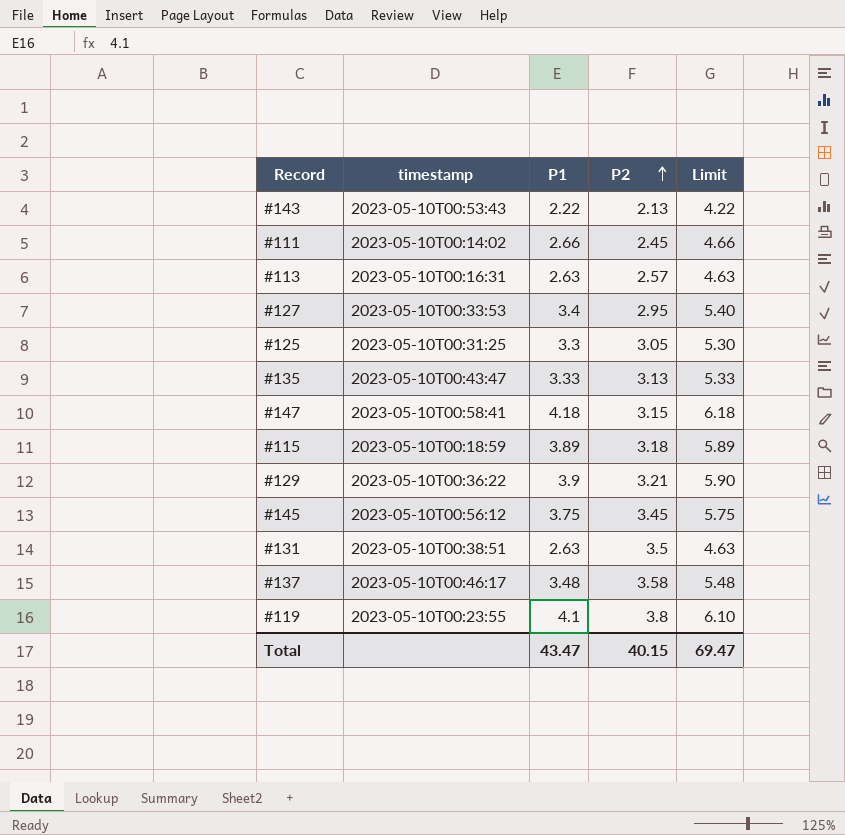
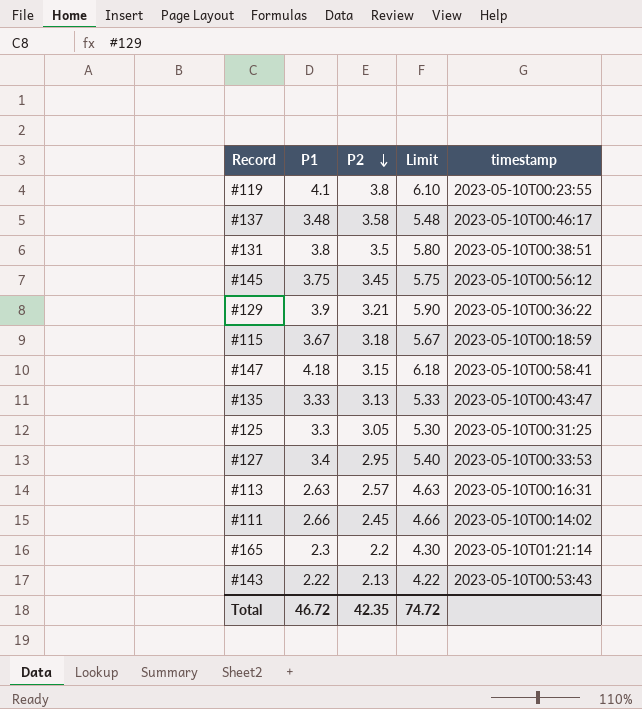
row order: P2 ascending -> P2 descending
column timestamp | position: 2 -> 5
#131 | P1: 2.63 -> 3.8
#131 | Limit: 4.63 -> 5.80
#115 | P1: 3.89 -> 3.67
#115 | Limit: 5.89 -> 5.67
row #165: none -> 2.3 | 2.2 | 4.30 | 2023-05-10T01:21:14
Total | P1: 43.47 -> 46.72
Total | P2: 40.15 -> 42.35
Total | Limit: 69.47 -> 74.72

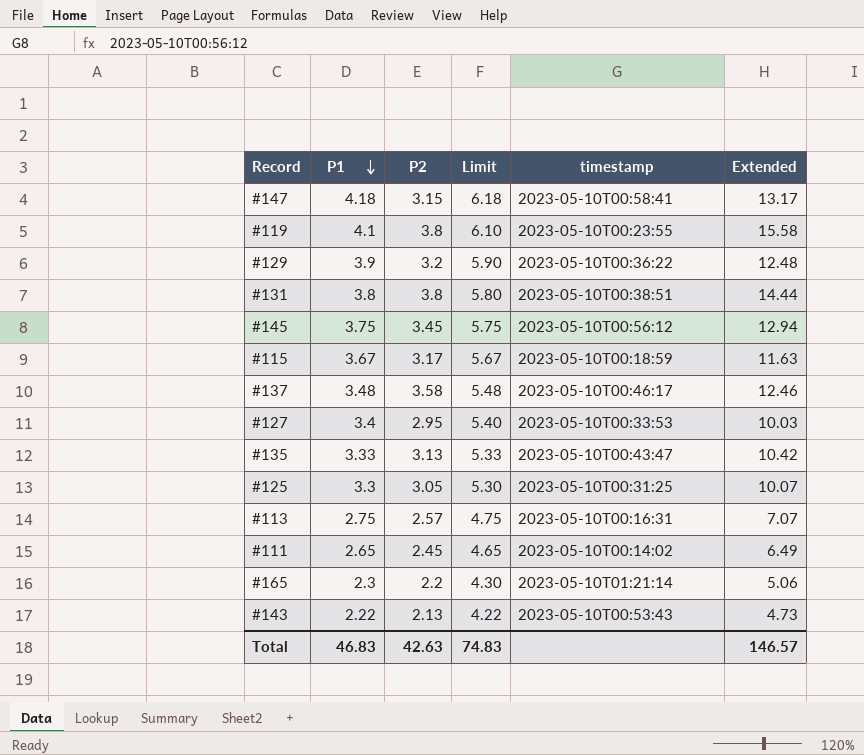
row order: P2 descending -> P1 descending
column Extended | formula: none -> [P1] * [P2]
#129 | P2: 3.21 -> 3.2
#131 | P2: 3.5 -> 3.8
#115 | P2: 3.18 -> 3.17
#113 | P1: 2.63 -> 2.75
#113 | Limit: 4.63 -> 4.75
#111 | P1: 2.66 -> 2.65
#111 | Limit: 4.66 -> 4.65
Total | P1: 46.72 -> 46.83
Total | P2: 42.35 -> 42.63
Total | Limit: 74.72 -> 74.83

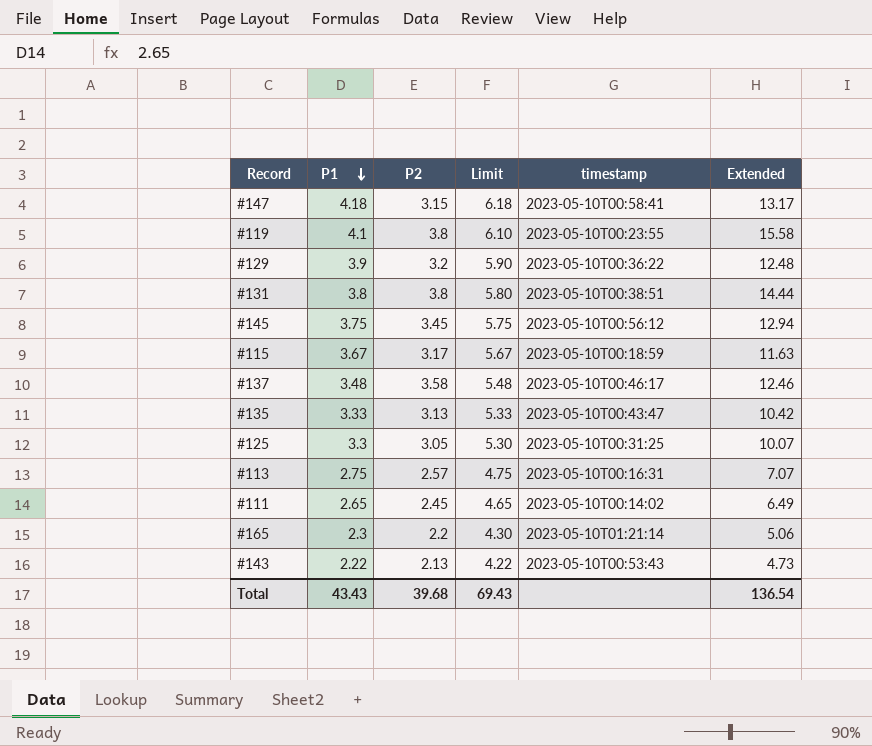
row #127: 3.4 | 2.95 | 5.40 | 2023-05-10T00:33:53 | 10.03 -> none
Total | P1: 46.83 -> 43.43
Total | P2: 42.63 -> 39.68
Total | Limit: 74.83 -> 69.43
Total | Extended: 146.57 -> 136.54

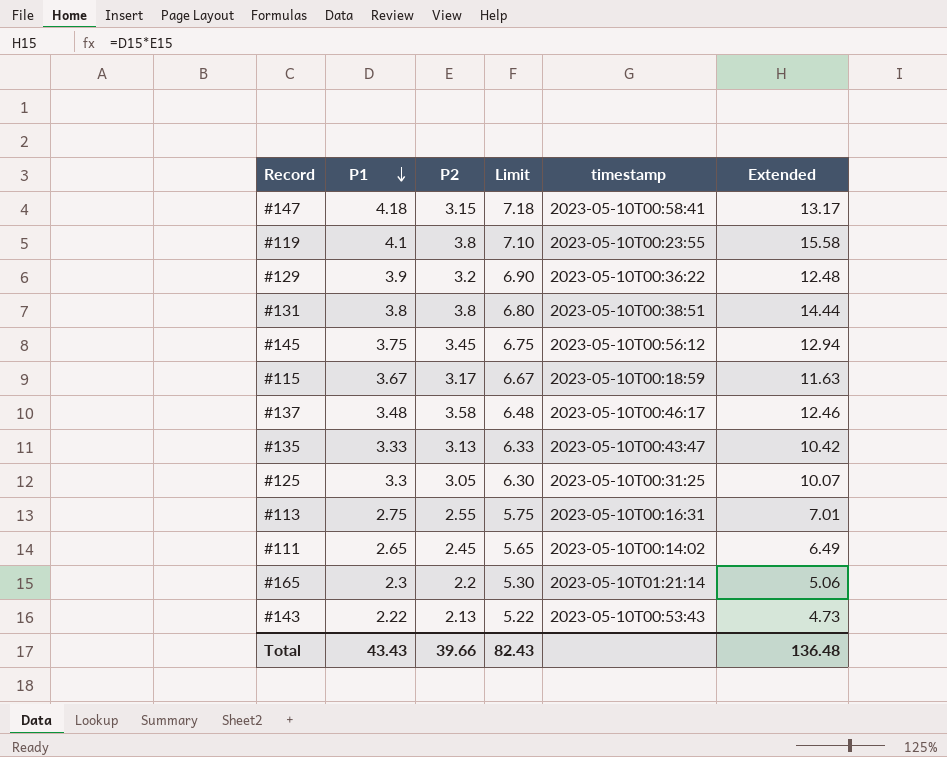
column Limit | formula: [P1] + 2 -> [P1] + 3
#113 | P2: 2.57 -> 2.55
#113 | Extended: 7.07 -> 7.01
Total | P2: 39.68 -> 39.66
Total | Limit: 69.43 -> 82.43
Total | Extended: 136.54 -> 136.48

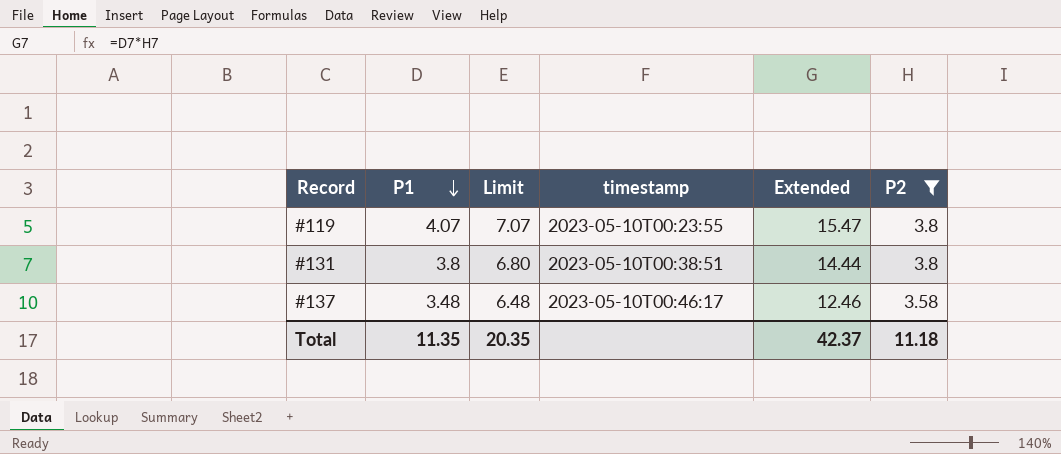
filter: none -> P2 >= 3.58
column P2 | position: 3 -> 6
#119 | P1: 4.1 -> 4.07
#119 | Limit: 7.10 -> 7.07
#119 | Extended: 15.58 -> 15.47
Total | P1: 43.43 -> 11.35
Total | Limit: 82.43 -> 20.35
Total | Extended: 136.48 -> 42.37
Total | P2: 39.66 -> 11.18

